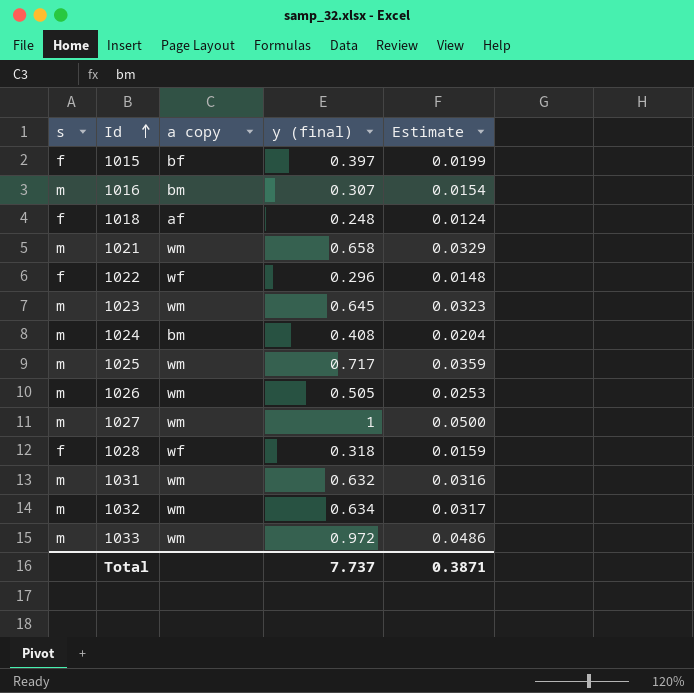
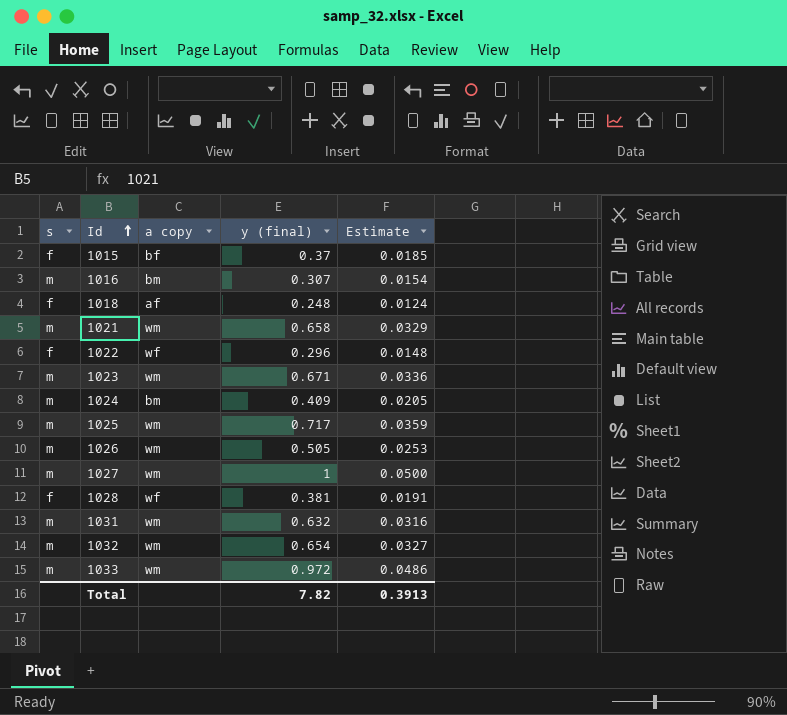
1015 | y (final): 0.397 -> 0.37
1015 | Estimate: 0.0199 -> 0.0185
1023 | y (final): 0.645 -> 0.671
1023 | Estimate: 0.0323 -> 0.0336
1024 | y (final): 0.408 -> 0.409
1024 | Estimate: 0.0204 -> 0.0205
1028 | y (final): 0.318 -> 0.381
1028 | Estimate: 0.0159 -> 0.0191
1032 | y (final): 0.634 -> 0.654
1032 | Estimate: 0.0317 -> 0.0327
Total | y (final): 7.737 -> 7.82
Total | Estimate: 0.3871 -> 0.3913

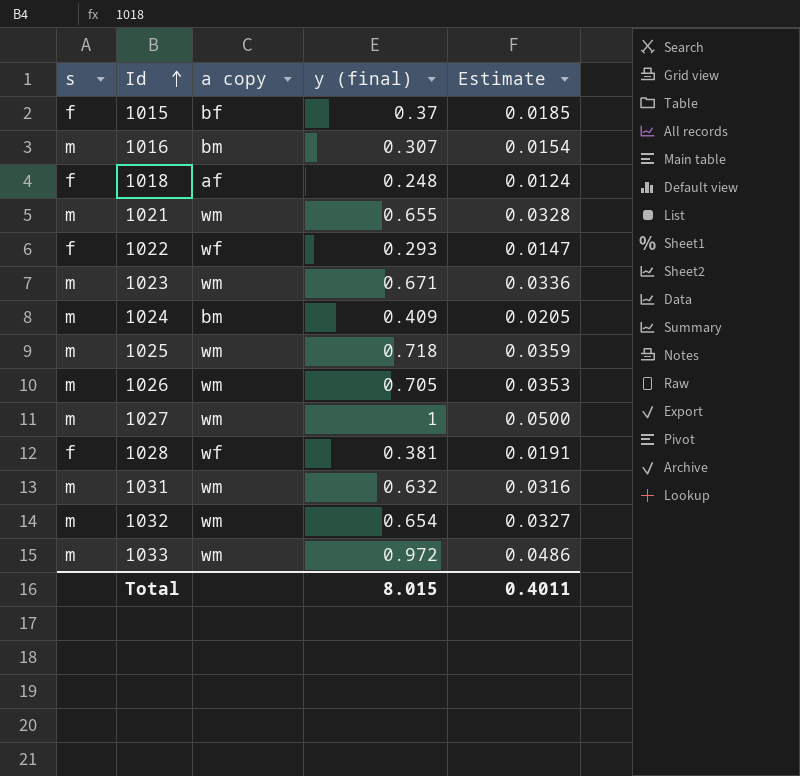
1021 | y (final): 0.658 -> 0.655
1021 | Estimate: 0.0329 -> 0.0328
1022 | y (final): 0.296 -> 0.293
1022 | Estimate: 0.0148 -> 0.0147
1025 | y (final): 0.717 -> 0.718
1026 | y (final): 0.505 -> 0.705
1026 | Estimate: 0.0253 -> 0.0353
Total | y (final): 7.82 -> 8.015
Total | Estimate: 0.3913 -> 0.4011

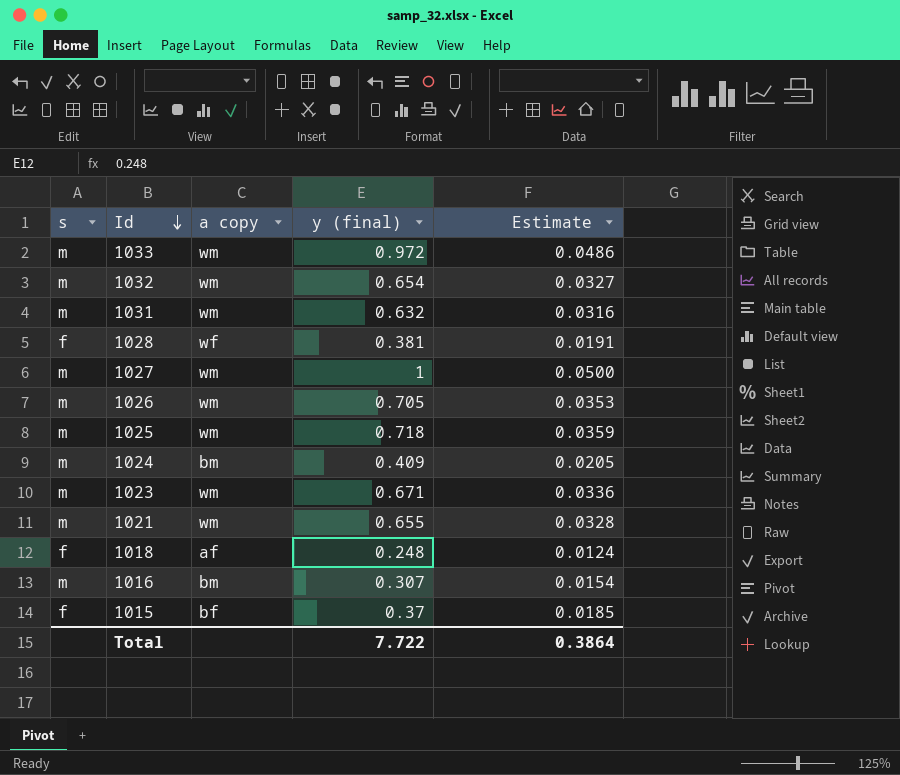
row order: Id ascending -> Id descending
row 1022: f | wf | 0.293 | 0.0147 -> none
Total | y (final): 8.015 -> 7.722
Total | Estimate: 0.4011 -> 0.3864

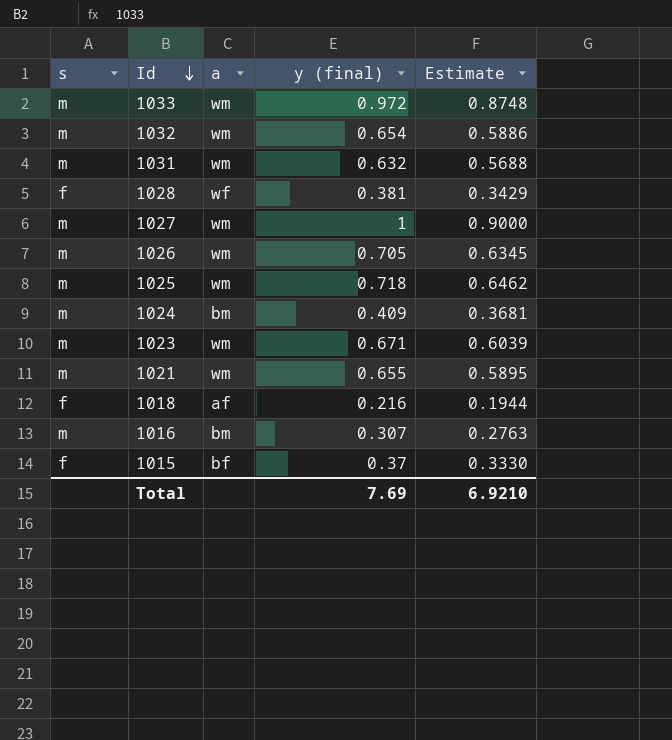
column name: a copy -> a
column Estimate | formula: [y (final)] * 0.05 -> [y (final)] * 0.9
1018 | y (final): 0.248 -> 0.216
Total | y (final): 7.722 -> 7.69
Total | Estimate: 0.3864 -> 6.9210

